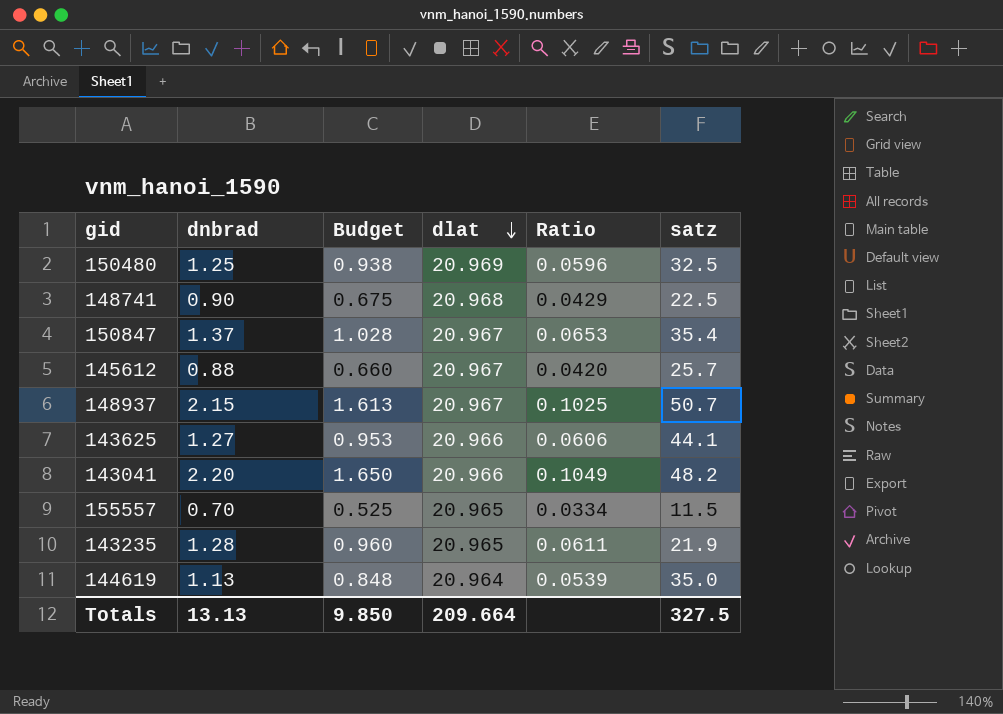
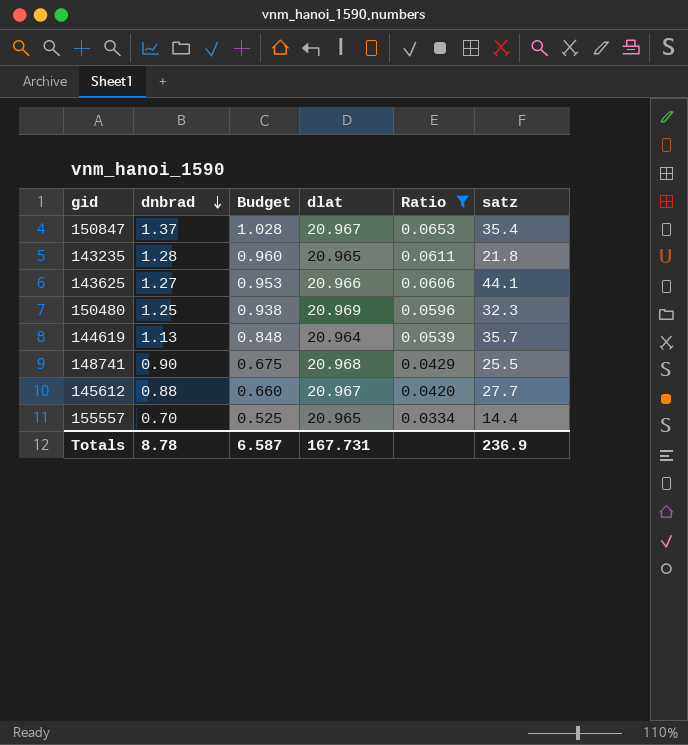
filter: none -> Ratio <= 0.0653
row order: dlat descending -> dnbrad descending
143235 | satz: 21.9 -> 21.8
150480 | satz: 32.5 -> 32.3
144619 | satz: 35.0 -> 35.7
148741 | satz: 22.5 -> 25.5
145612 | satz: 25.7 -> 27.7
155557 | satz: 11.5 -> 14.4
Totals | dnbrad: 13.13 -> 8.78
Totals | Budget: 9.850 -> 6.587
Totals | dlat: 209.664 -> 167.731
Totals | satz: 327.5 -> 236.9

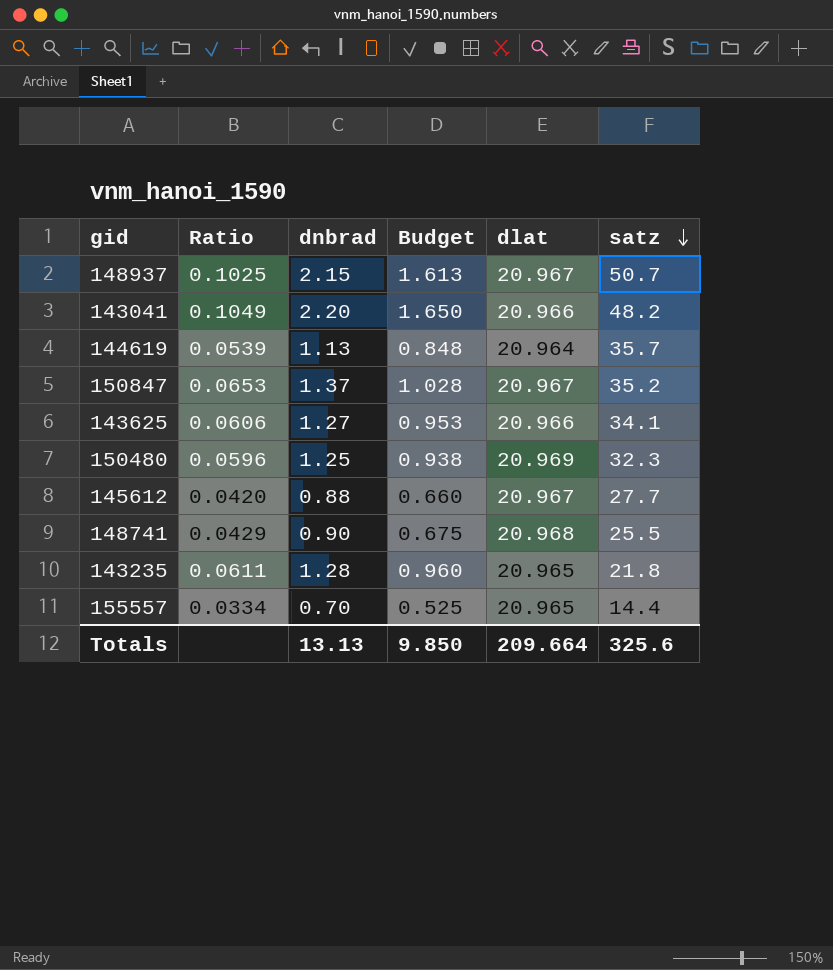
filter: Ratio <= 0.0653 -> none
row order: dnbrad descending -> satz descending
column Ratio | position: 5 -> 2
150847 | satz: 35.4 -> 35.2
143625 | satz: 44.1 -> 34.1
Totals | dnbrad: 8.78 -> 13.13
Totals | Budget: 6.587 -> 9.850
Totals | dlat: 167.731 -> 209.664
Totals | satz: 236.9 -> 325.6

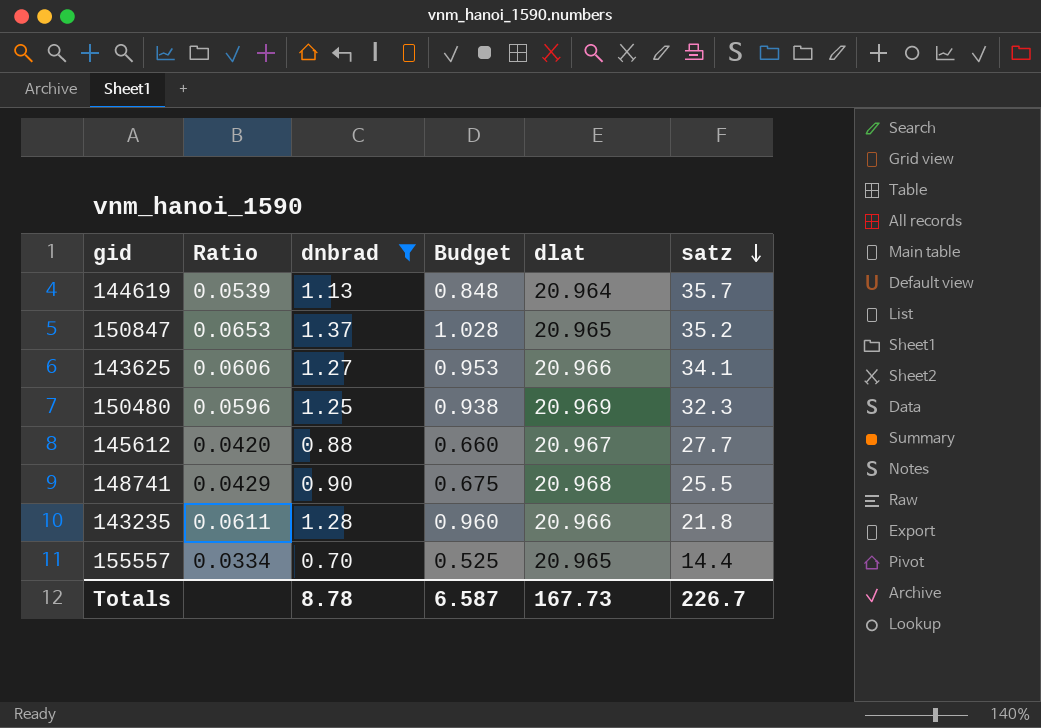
filter: none -> dnbrad <= 1.37
150847 | dlat: 20.967 -> 20.965
143235 | dlat: 20.965 -> 20.966
Totals | dnbrad: 13.13 -> 8.78
Totals | Budget: 9.850 -> 6.587
Totals | dlat: 209.664 -> 167.73
Totals | satz: 325.6 -> 226.7

